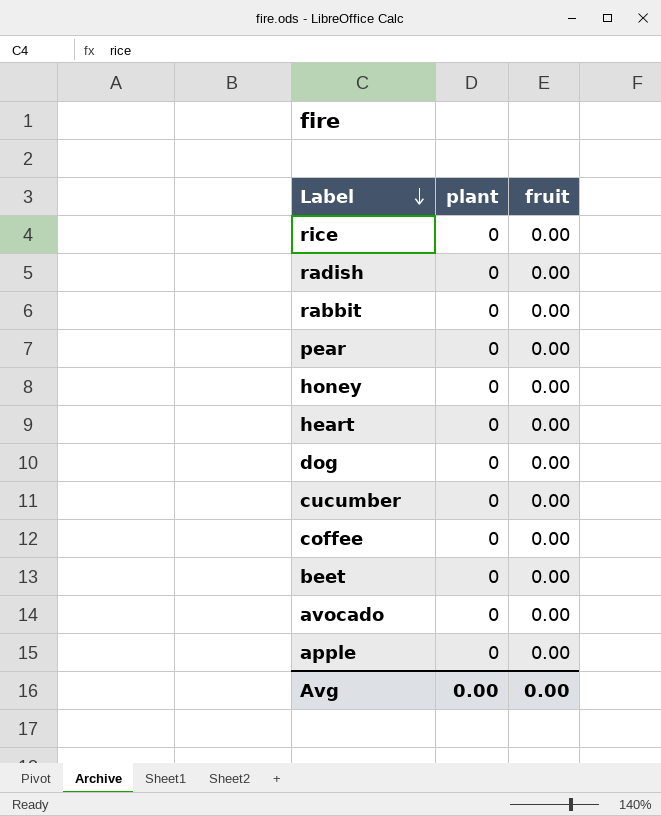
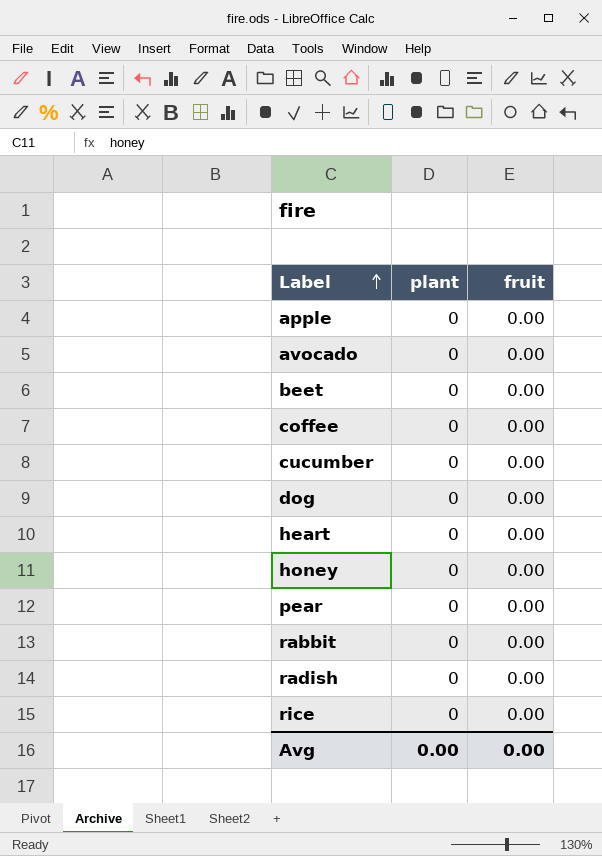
row order: Label descending -> Label ascending

